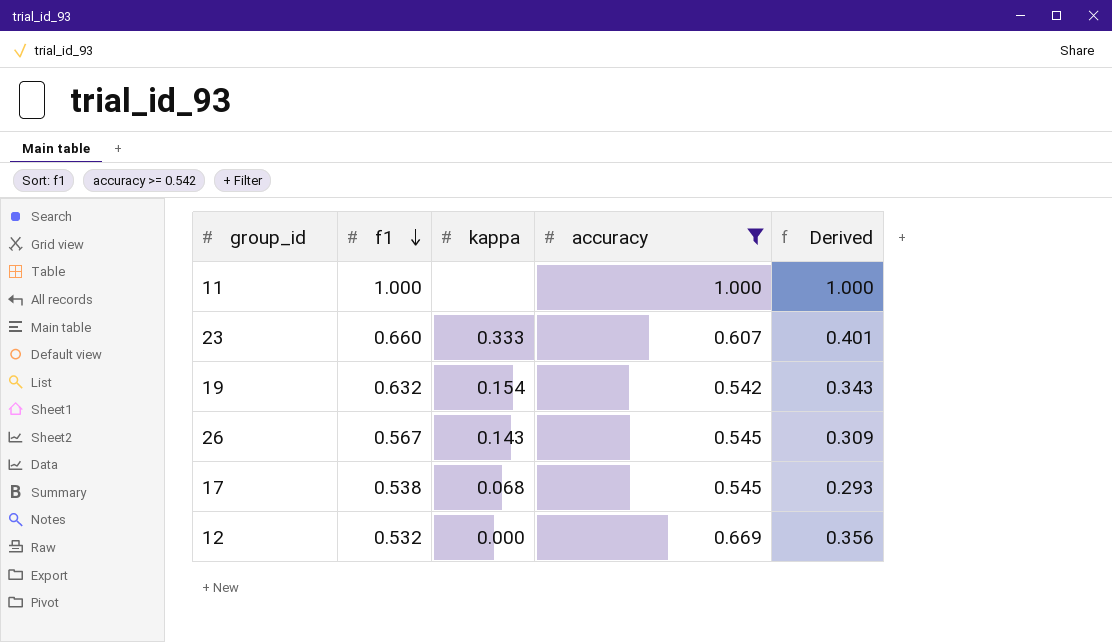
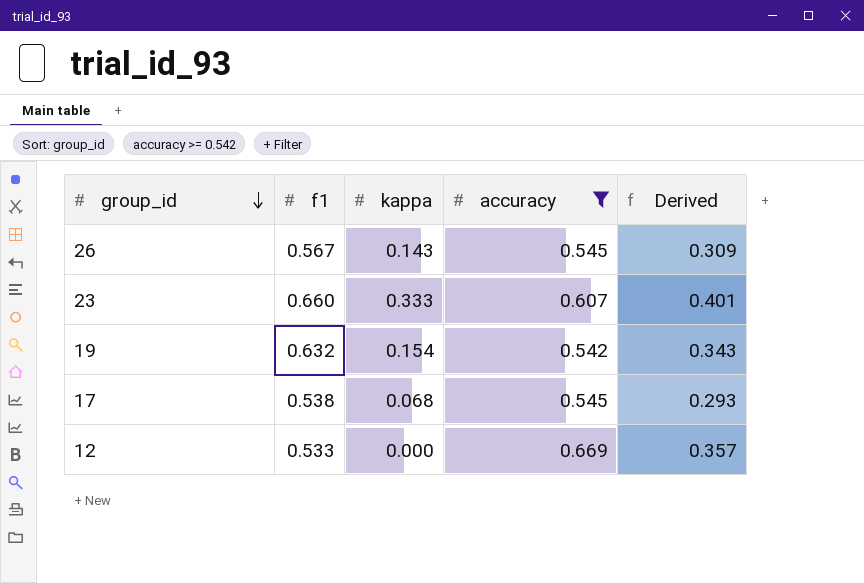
row order: f1 descending -> group_id descending
row 11: 1.000 | none | 1.000 | 1.000 -> none
12 | f1: 0.532 -> 0.533
12 | Derived: 0.356 -> 0.357

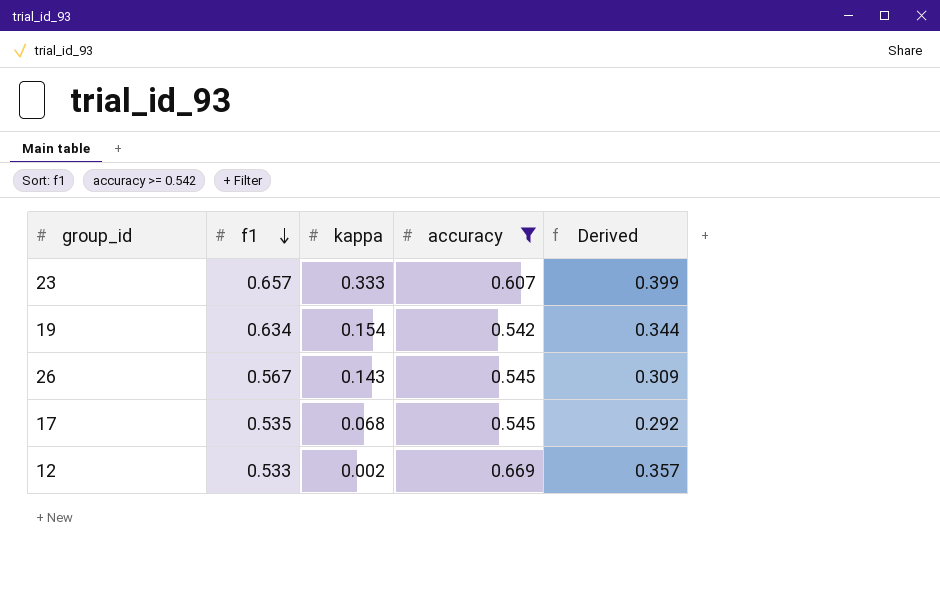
row order: group_id descending -> f1 descending
23 | f1: 0.660 -> 0.657
23 | Derived: 0.401 -> 0.399
19 | f1: 0.632 -> 0.634
19 | Derived: 0.343 -> 0.344
17 | f1: 0.538 -> 0.535
17 | Derived: 0.293 -> 0.292
12 | kappa: 0.000 -> 0.002

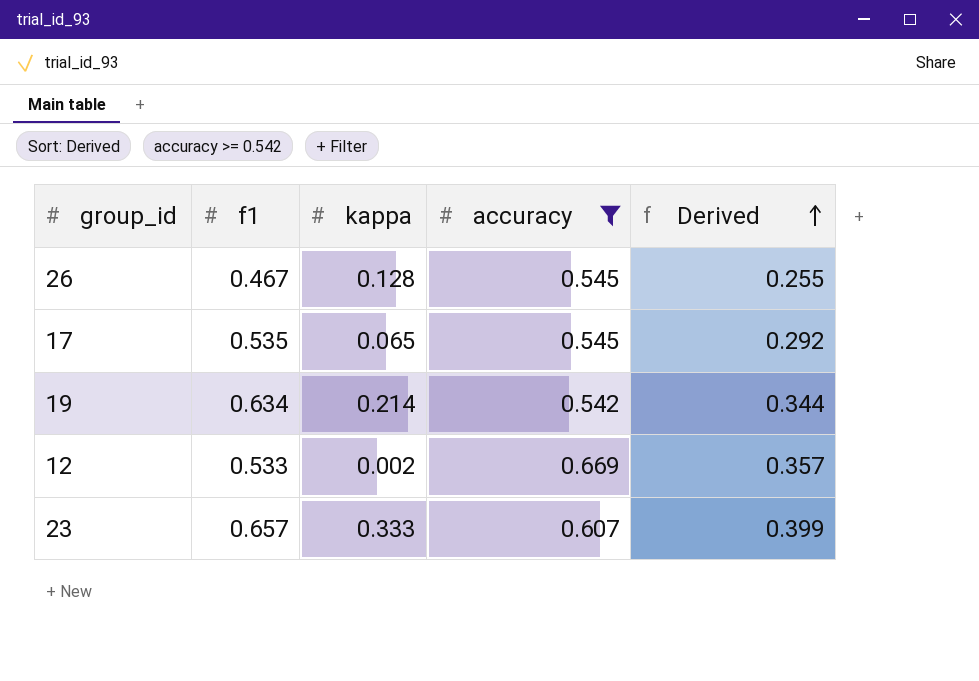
row order: f1 descending -> Derived ascending
26 | f1: 0.567 -> 0.467
26 | kappa: 0.143 -> 0.128
26 | Derived: 0.309 -> 0.255
17 | kappa: 0.068 -> 0.065
19 | kappa: 0.154 -> 0.214

